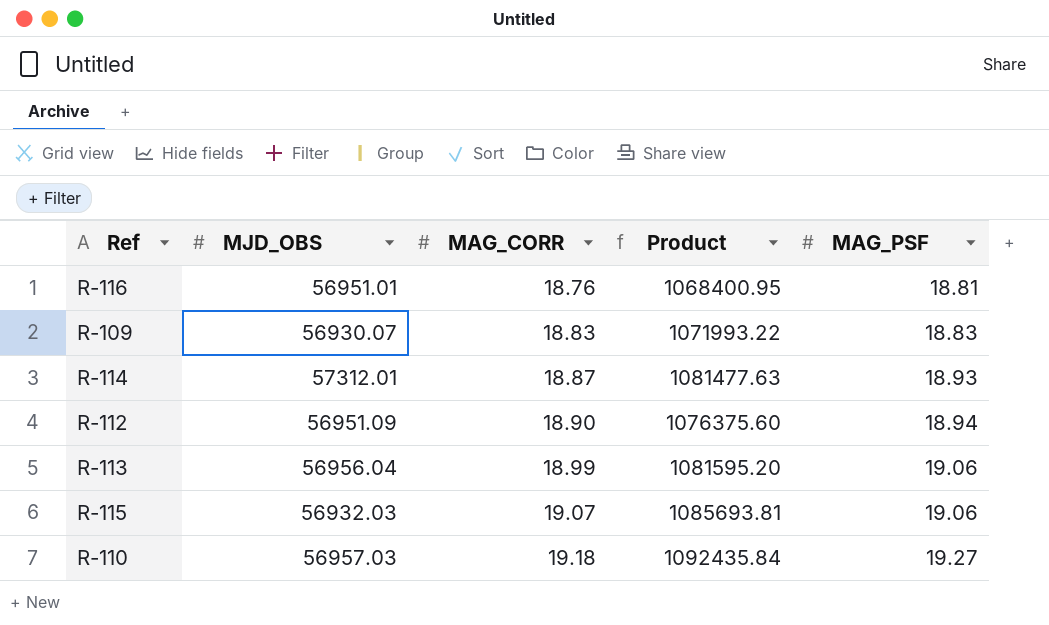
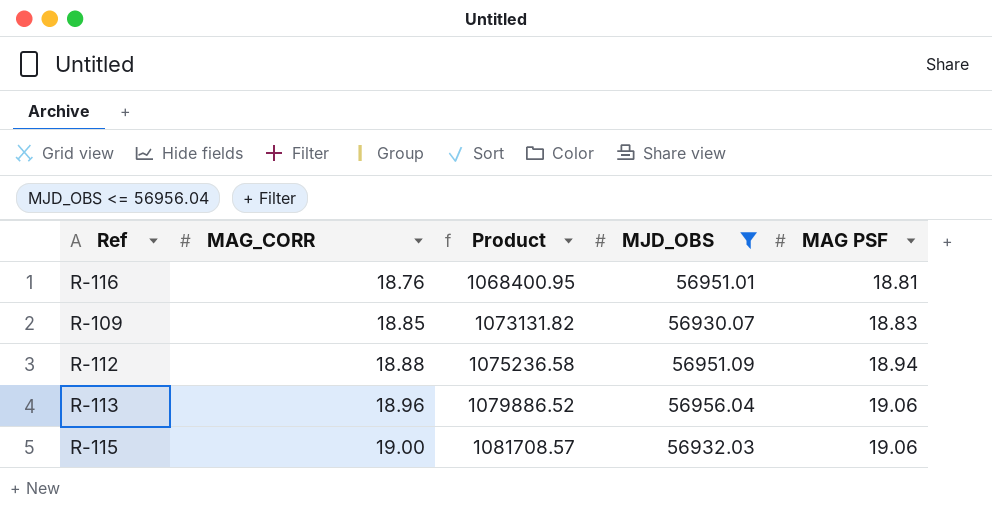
filter: none -> MJD_OBS <= 56956.04
column MJD_OBS | position: 2 -> 4
column name: MAG_PSF -> MAG PSF
R-109 | MAG_CORR: 18.83 -> 18.85
R-109 | Product: 1071993.22 -> 1073131.82
R-112 | MAG_CORR: 18.90 -> 18.88
R-112 | Product: 1076375.60 -> 1075236.58
R-113 | MAG_CORR: 18.99 -> 18.96
R-113 | Product: 1081595.20 -> 1079886.52
R-115 | MAG_CORR: 19.07 -> 19.00
R-115 | Product: 1085693.81 -> 1081708.57

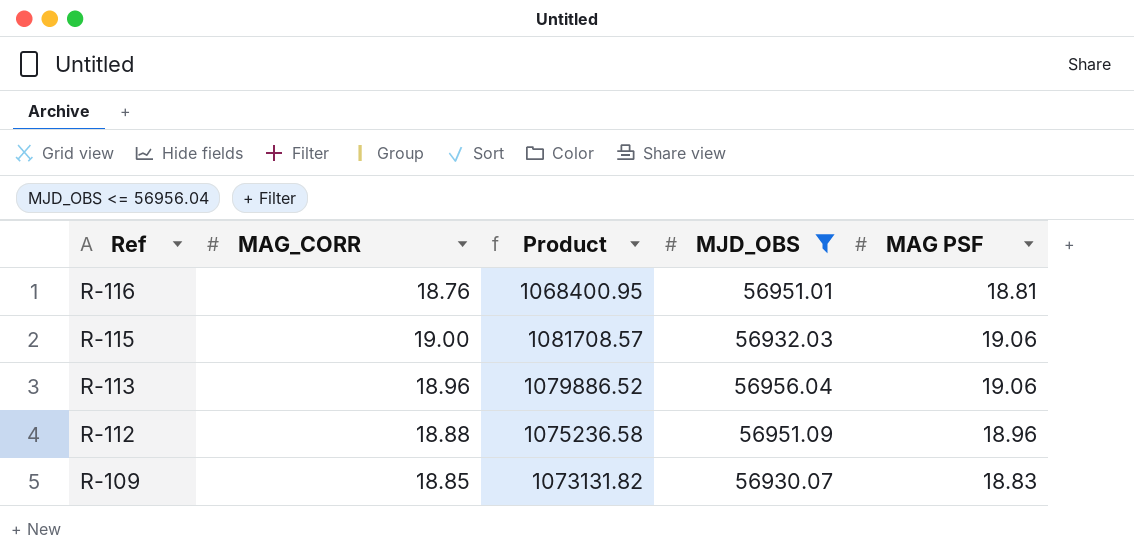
row order: MAG_CORR ascending -> Ref descending
R-112 | MAG PSF: 18.94 -> 18.96

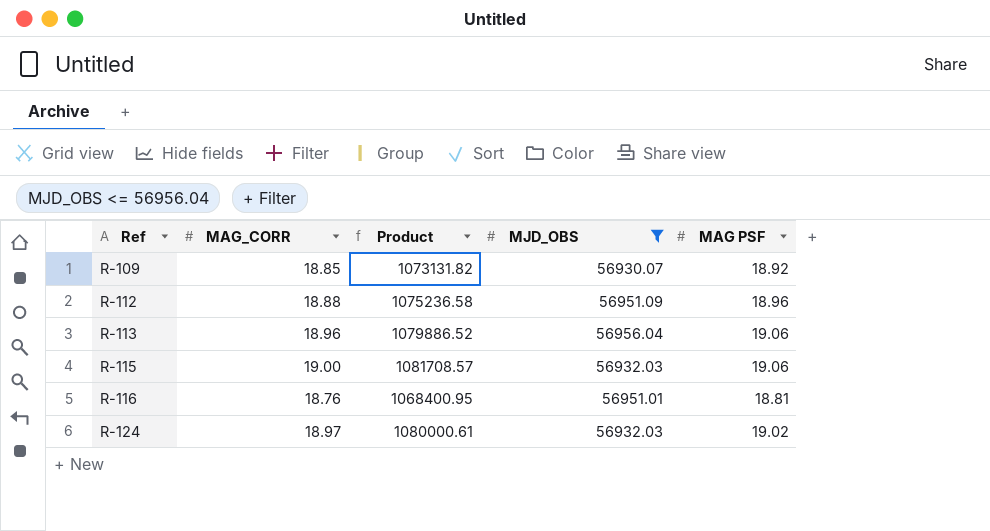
row order: Ref descending -> Ref ascending
R-109 | MAG PSF: 18.83 -> 18.92
row R-124: none -> 18.97 | 1080000.61 | 56932.03 | 19.02

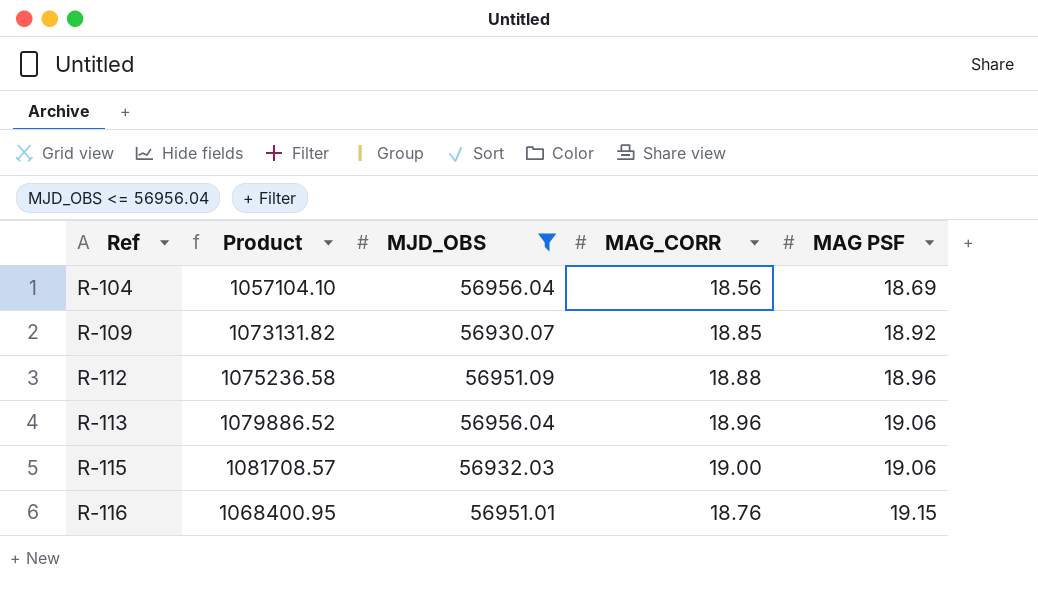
column MAG_CORR | position: 2 -> 4
row R-124: 18.97 | 1080000.61 | 56932.03 | 19.02 -> none
row R-104: none -> 1057104.10 | 56956.04 | 18.56 | 18.69
R-116 | MAG PSF: 18.81 -> 19.15

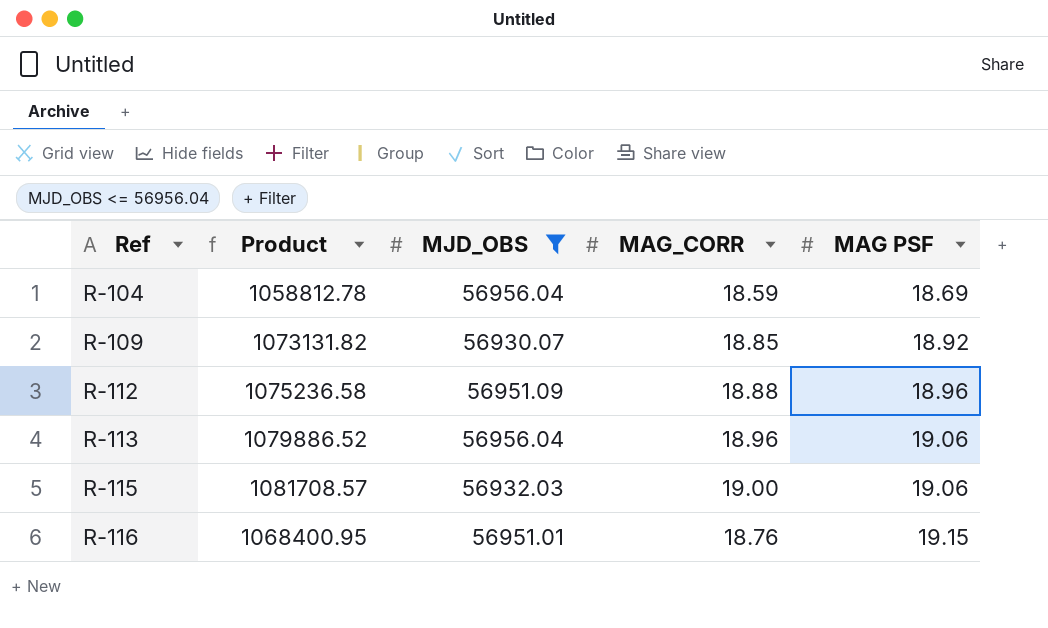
R-104 | Product: 1057104.10 -> 1058812.78
R-104 | MAG_CORR: 18.56 -> 18.59

